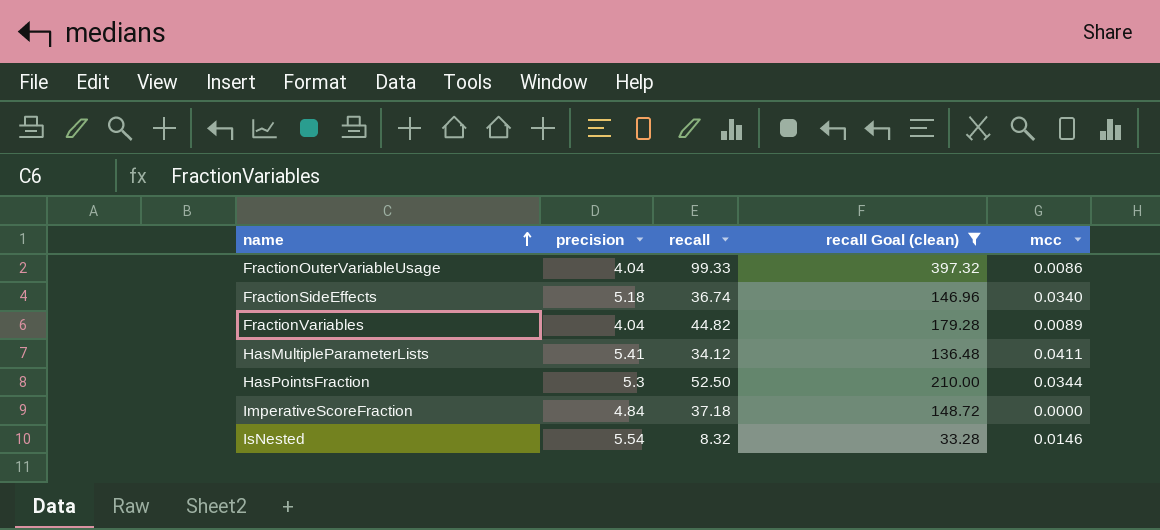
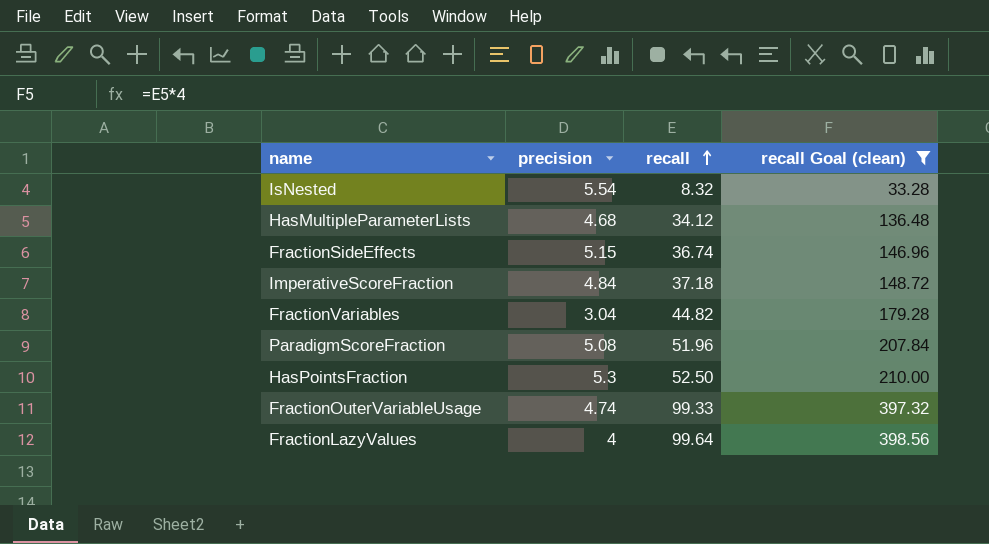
row order: name ascending -> recall ascending
column mcc | position: 5 -> none
HasMultipleParameterLists | precision: 5.41 -> 4.68
FractionSideEffects | precision: 5.18 -> 5.15
FractionVariables | precision: 4.04 -> 3.04
row ParadigmScoreFraction: none -> 5.08 | 51.96 | 207.84
FractionOuterVariableUsage | precision: 4.04 -> 4.74
row FractionLazyValues: none -> 4 | 99.64 | 398.56

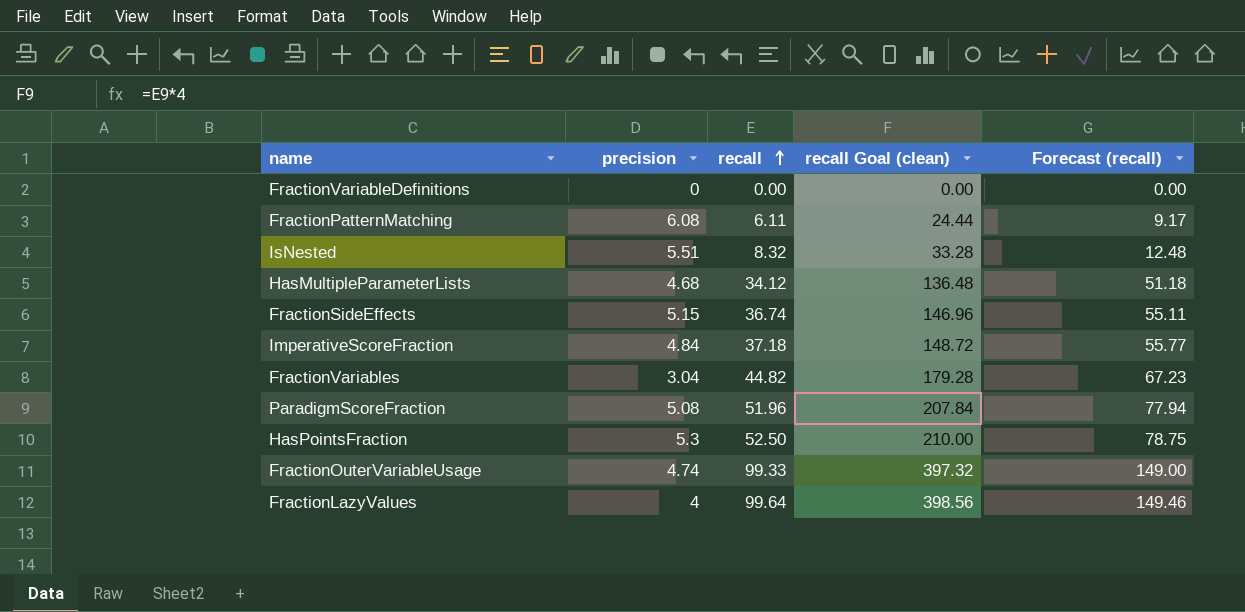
filter: recall Goal (clean) >= 33.28 -> none
column Forecast (recall) | formula: none -> [recall] * 1.5
IsNested | precision: 5.54 -> 5.51

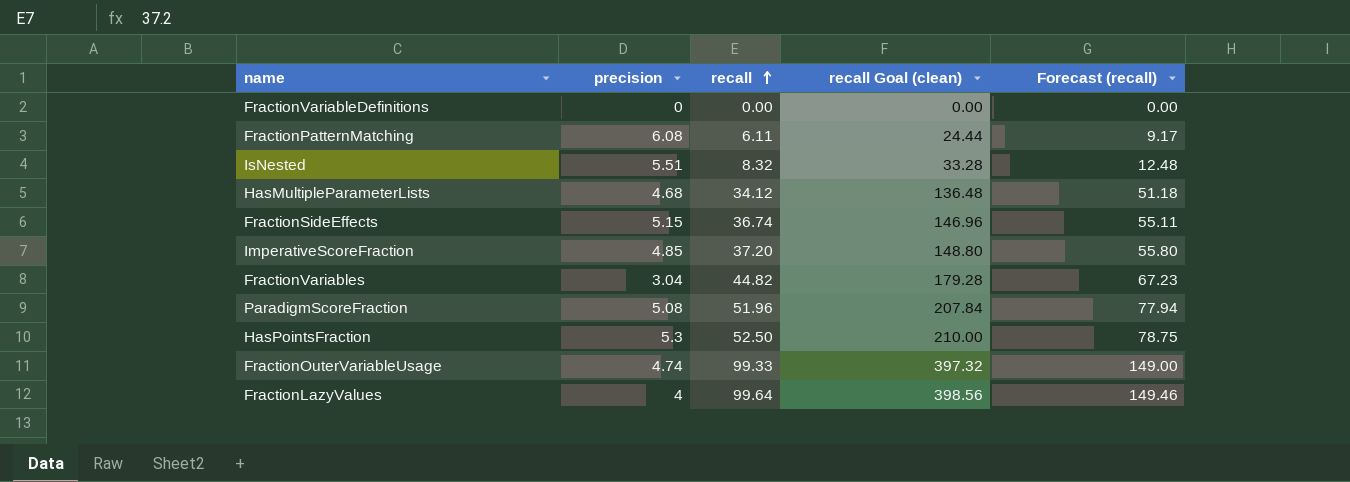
ImperativeScoreFraction | precision: 4.84 -> 4.85
ImperativeScoreFraction | recall: 37.18 -> 37.20
ImperativeScoreFraction | recall Goal (clean): 148.72 -> 148.80
ImperativeScoreFraction | Forecast (recall): 55.77 -> 55.80

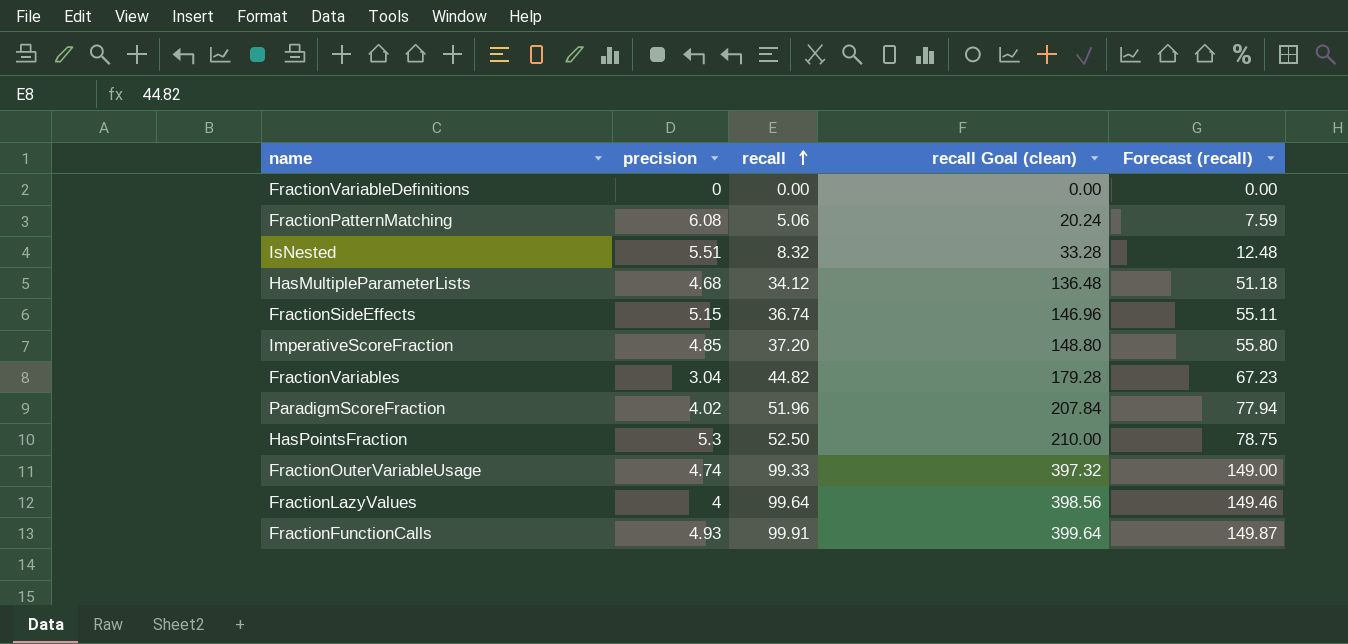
FractionPatternMatching | recall: 6.11 -> 5.06
FractionPatternMatching | recall Goal (clean): 24.44 -> 20.24
FractionPatternMatching | Forecast (recall): 9.17 -> 7.59
ParadigmScoreFraction | precision: 5.08 -> 4.02
row FractionFunctionCalls: none -> 4.93 | 99.91 | 399.64 | 149.87

